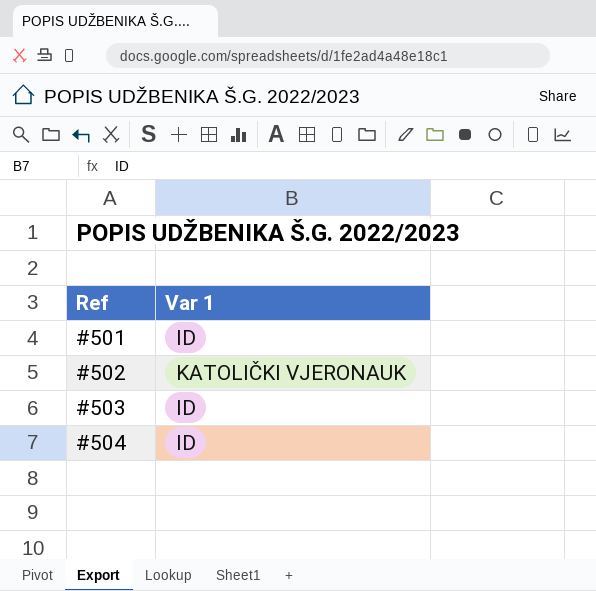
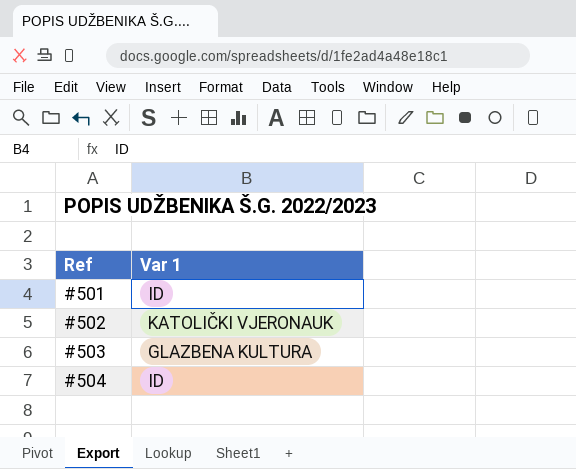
#503 | Var 1: ID -> GLAZBENA KULTURA

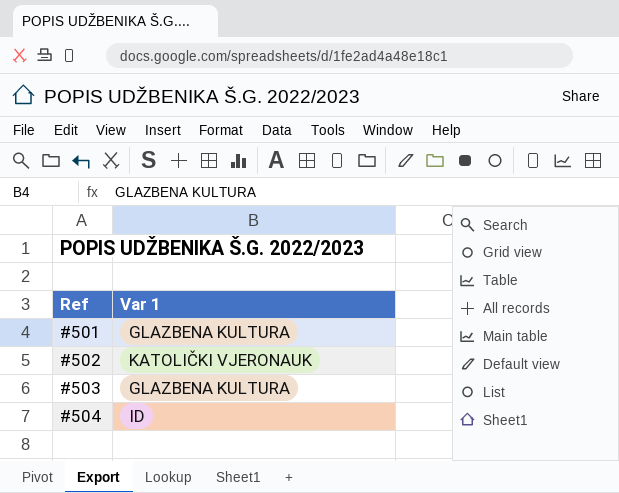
#501 | Var 1: ID -> GLAZBENA KULTURA

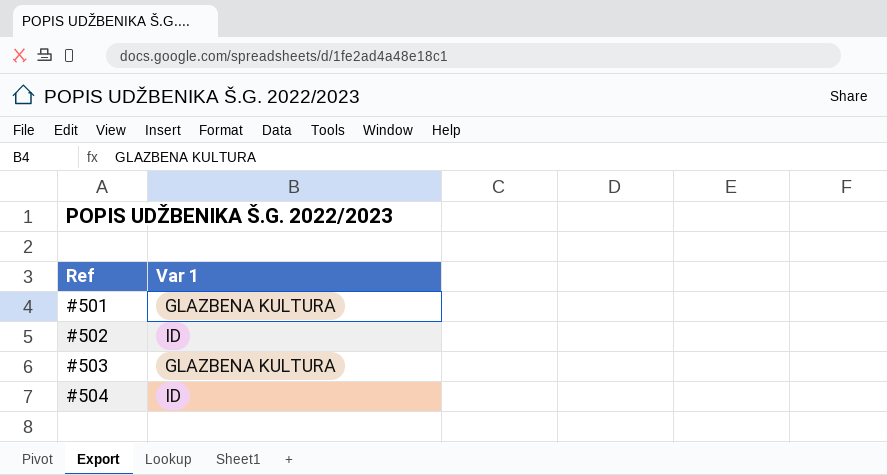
#502 | Var 1: KATOLIČKI VJERONAUK -> ID

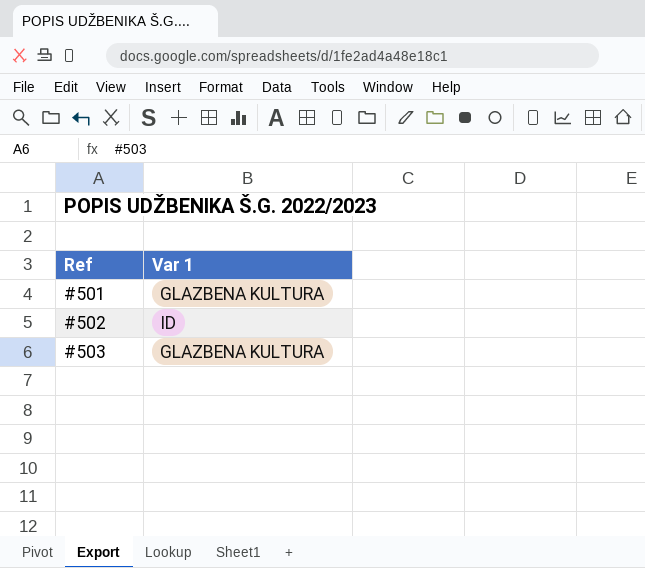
row #504: ID -> none

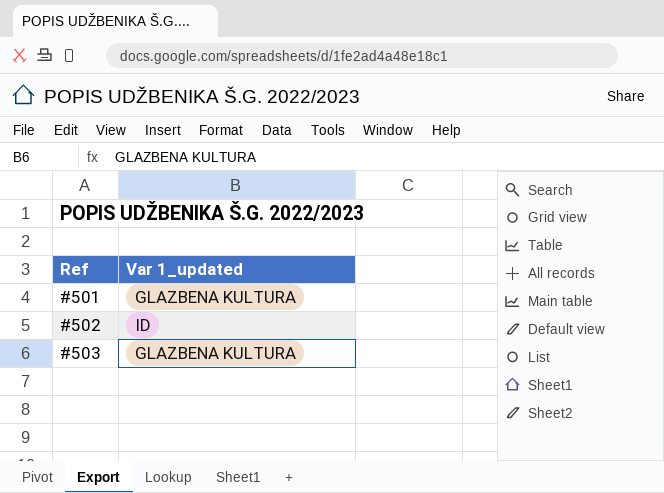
column name: Var 1 -> Var 1_updated

